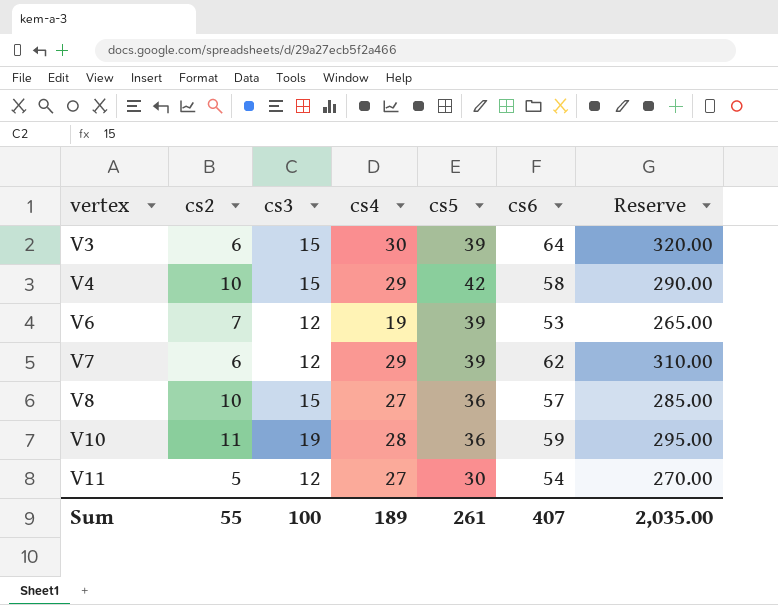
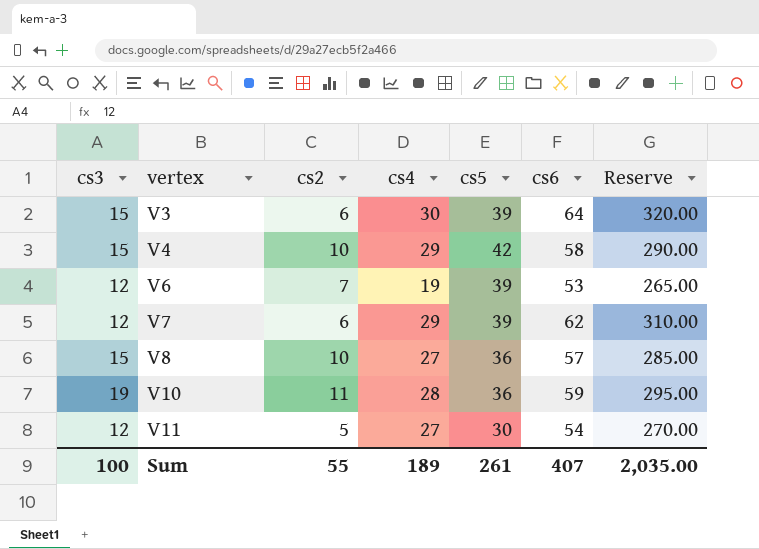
column cs3 | position: 3 -> 1

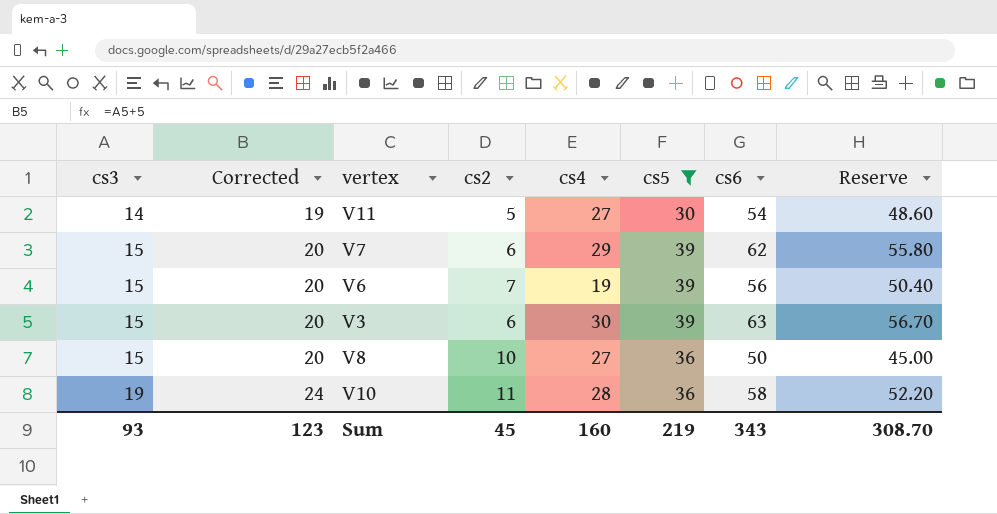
filter: none -> cs5 != 42
row order: vertex ascending -> cs3 ascending
column Corrected | formula: none -> [cs3] + 5
column Reserve | formula: [cs6] * 5 -> [cs6] * 0.9
V11 | cs3: 12 -> 14
V7 | cs3: 12 -> 15
V6 | cs3: 12 -> 15
V6 | cs6: 53 -> 56
V3 | cs6: 64 -> 63
V8 | cs6: 57 -> 50
V10 | cs6: 59 -> 58
Sum | cs3: 100 -> 93
Sum | cs2: 55 -> 45
Sum | cs4: 189 -> 160
Sum | cs5: 261 -> 219
Sum | cs6: 407 -> 343
Sum | Reserve: 2,035.00 -> 308.70

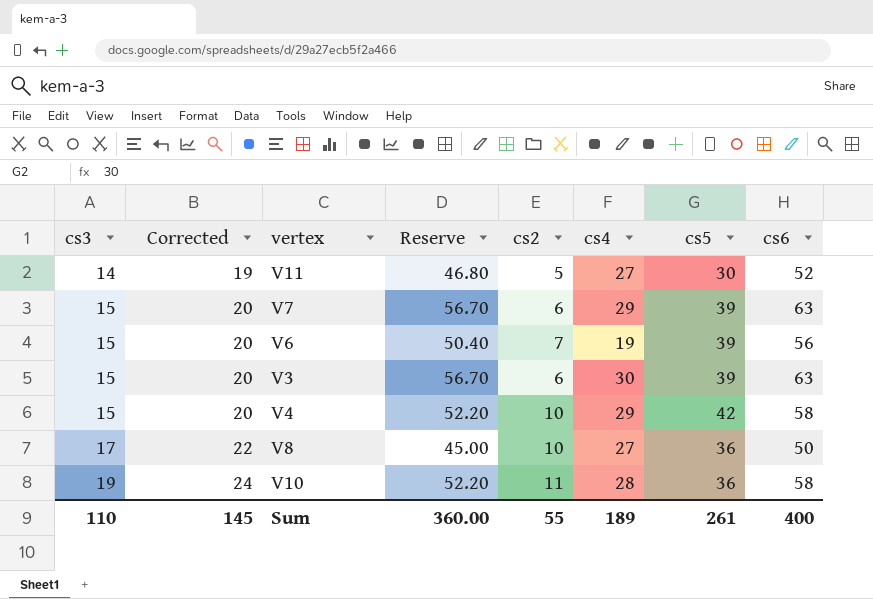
filter: cs5 != 42 -> none
column Reserve | position: 8 -> 4
V11 | Reserve: 48.60 -> 46.80
V11 | cs6: 54 -> 52
V7 | Reserve: 55.80 -> 56.70
V7 | cs6: 62 -> 63
V8 | cs3: 15 -> 17
V8 | Corrected: 20 -> 22
Sum | cs3: 93 -> 110
Sum | Corrected: 123 -> 145
Sum | Reserve: 308.70 -> 360.00
Sum | cs2: 45 -> 55
Sum | cs4: 160 -> 189
Sum | cs5: 219 -> 261
Sum | cs6: 343 -> 400

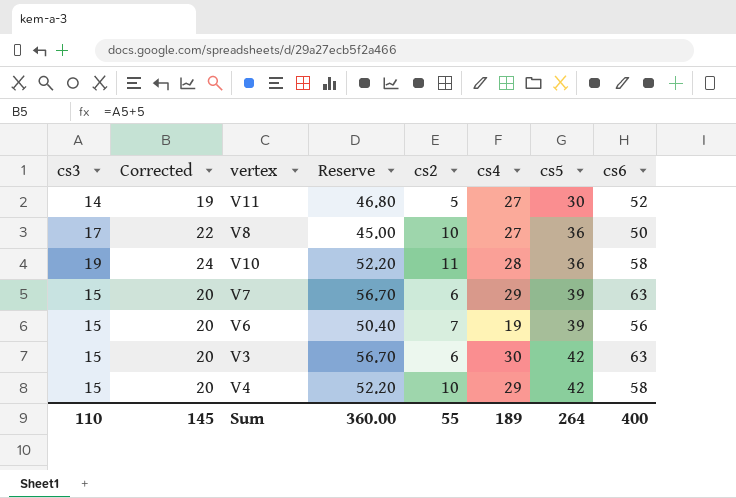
row order: cs3 ascending -> cs5 ascending
V3 | cs5: 39 -> 42
Sum | cs5: 261 -> 264

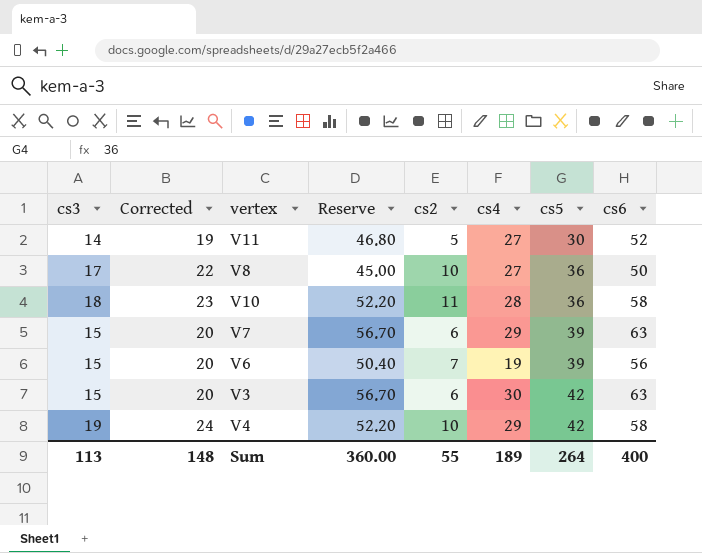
V10 | cs3: 19 -> 18
V10 | Corrected: 24 -> 23
V4 | cs3: 15 -> 19
V4 | Corrected: 20 -> 24
Sum | cs3: 110 -> 113
Sum | Corrected: 145 -> 148

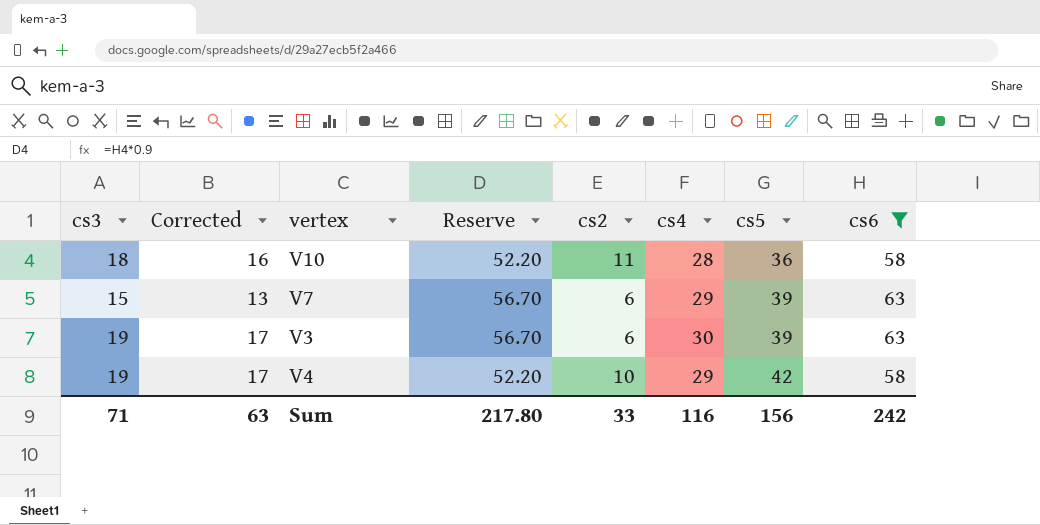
filter: none -> cs6 >= 58
column Corrected | formula: [cs3] + 5 -> [cs3] - 2
V3 | cs3: 15 -> 19
V3 | cs5: 42 -> 39
Sum | cs3: 113 -> 71
Sum | Corrected: 148 -> 63
Sum | Reserve: 360.00 -> 217.80
Sum | cs2: 55 -> 33
Sum | cs4: 189 -> 116
Sum | cs5: 264 -> 156
Sum | cs6: 400 -> 242

